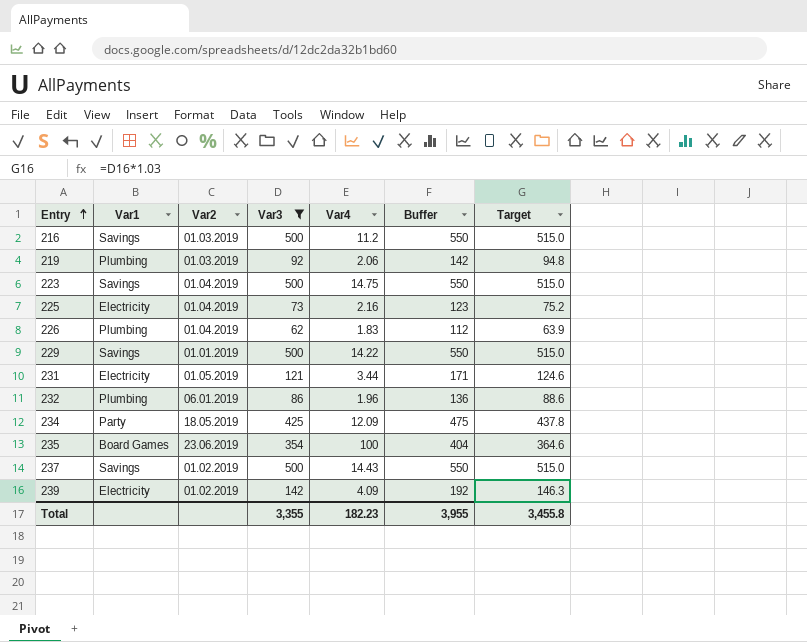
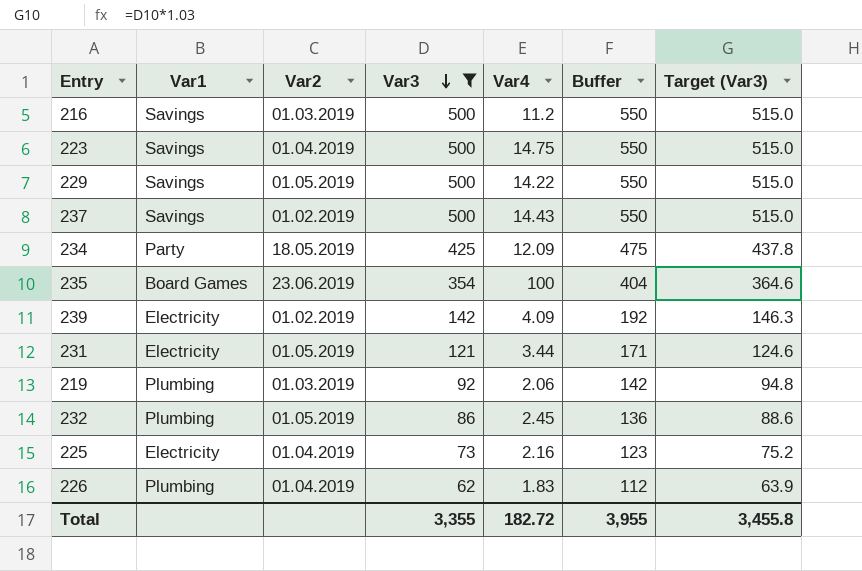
row order: Entry ascending -> Var3 descending
column name: Target -> Target (Var3)
229 | Var2: 01.01.2019 -> 01.05.2019
232 | Var2: 06.01.2019 -> 01.05.2019
232 | Var4: 1.96 -> 2.45
Total | Var4: 182.23 -> 182.72

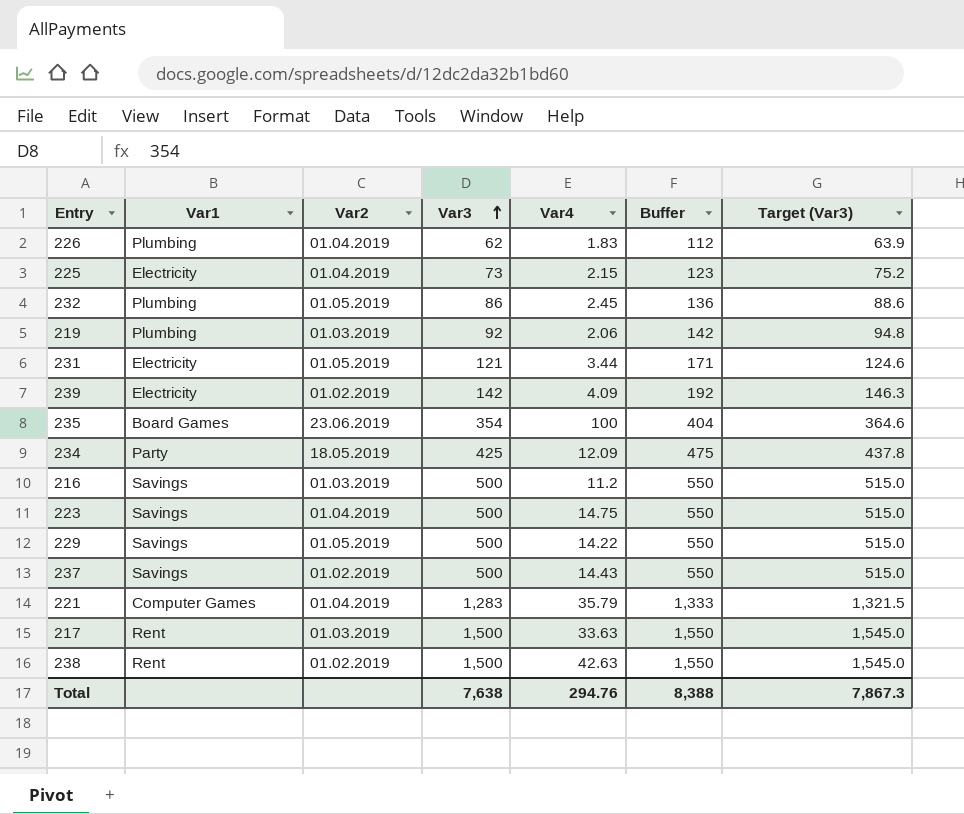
filter: Var3 <= 500 -> none
row order: Var3 descending -> Var3 ascending
225 | Var4: 2.16 -> 2.15
Total | Var3: 3,355 -> 7,638
Total | Var4: 182.72 -> 294.76
Total | Buffer: 3,955 -> 8,388
Total | Target (Var3): 3,455.8 -> 7,867.3

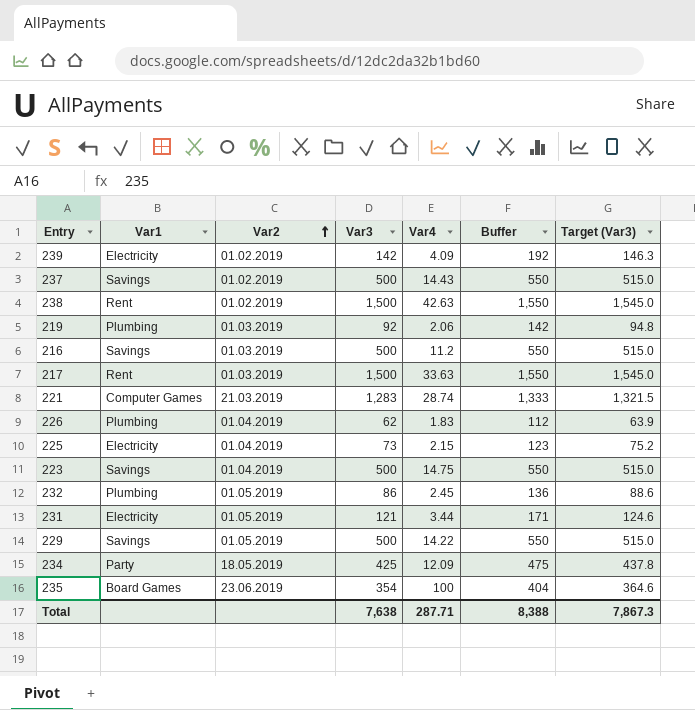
row order: Var3 ascending -> Var2 ascending
221 | Var2: 01.04.2019 -> 21.03.2019
221 | Var4: 35.79 -> 28.74
Total | Var4: 294.76 -> 287.71

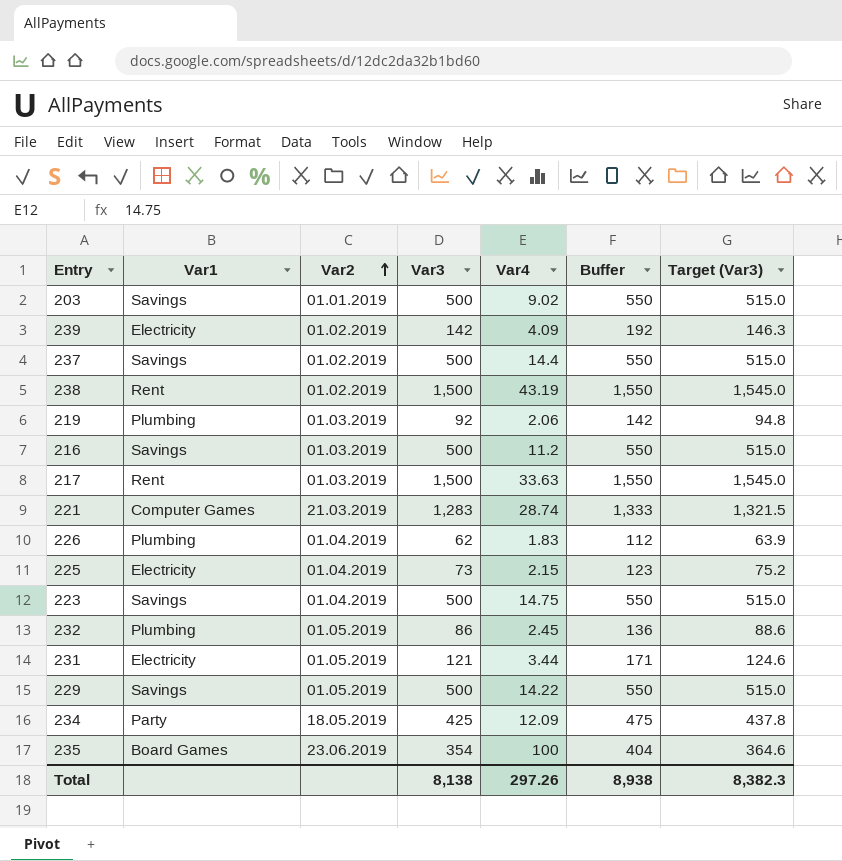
row 203: none -> Savings | 01.01.2019 | 500 | 9.02 | 550 | 515.0
237 | Var4: 14.43 -> 14.4
238 | Var4: 42.63 -> 43.19
Total | Var3: 7,638 -> 8,138
Total | Var4: 287.71 -> 297.26
Total | Buffer: 8,388 -> 8,938
Total | Target (Var3): 7,867.3 -> 8,382.3

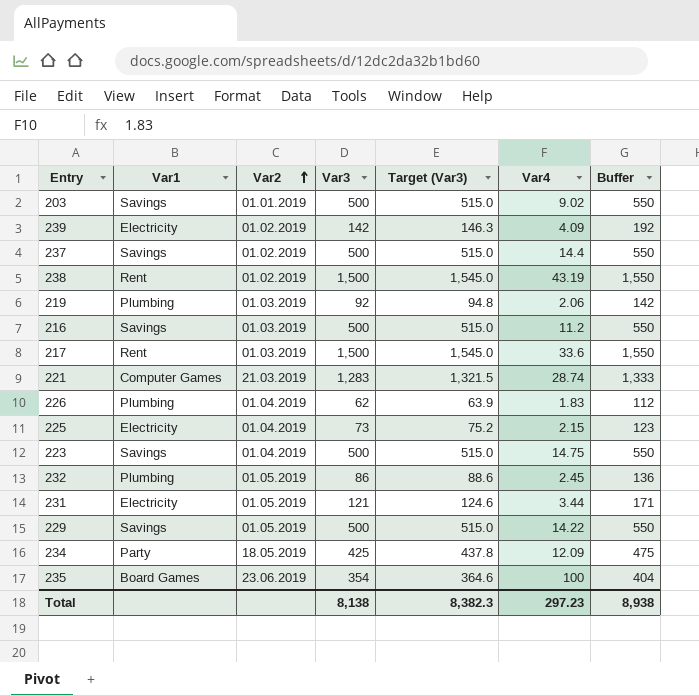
column Target (Var3) | position: 7 -> 5
217 | Var4: 33.63 -> 33.6
Total | Var4: 297.26 -> 297.23

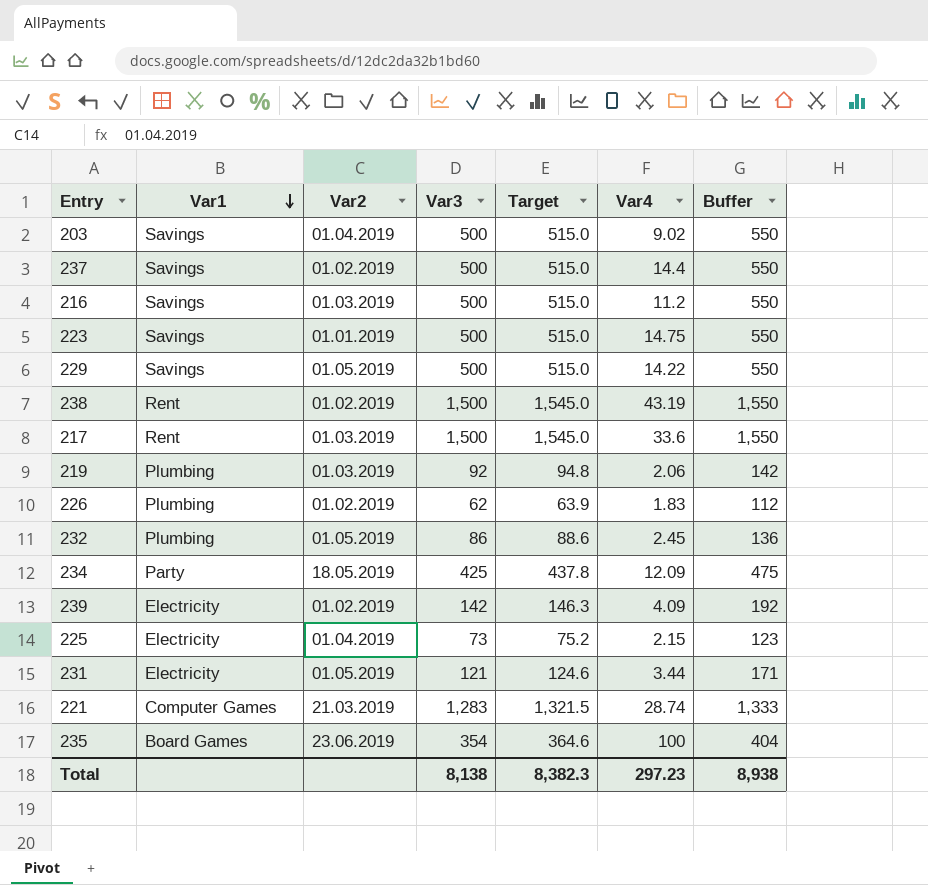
row order: Var2 ascending -> Var1 descending
column name: Target (Var3) -> Target
203 | Var2: 01.01.2019 -> 01.04.2019
223 | Var2: 01.04.2019 -> 01.01.2019
226 | Var2: 01.04.2019 -> 01.02.2019

